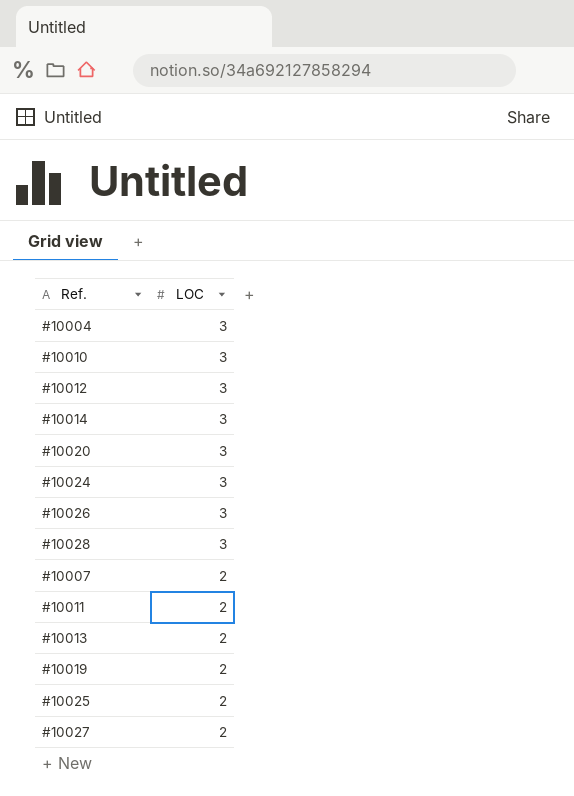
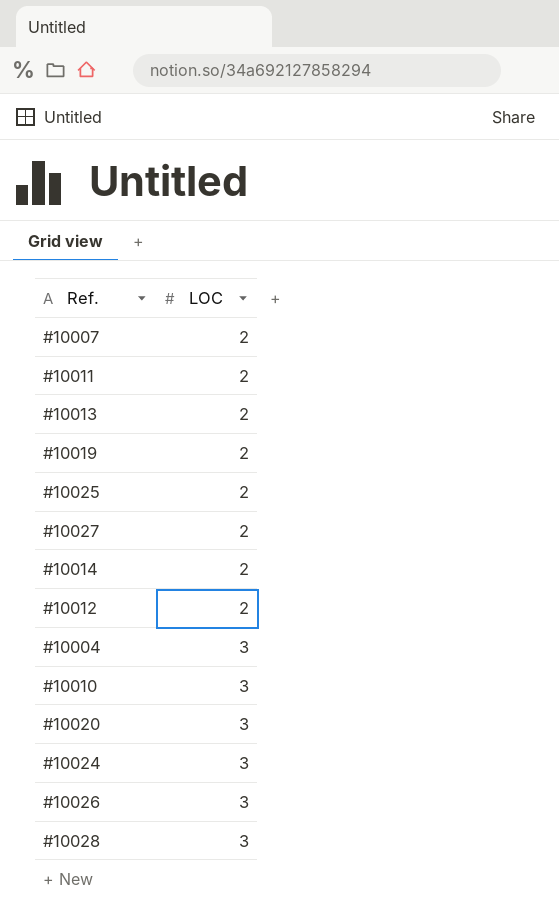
row order: LOC descending -> LOC ascending
#10014 | LOC: 3 -> 2
#10012 | LOC: 3 -> 2

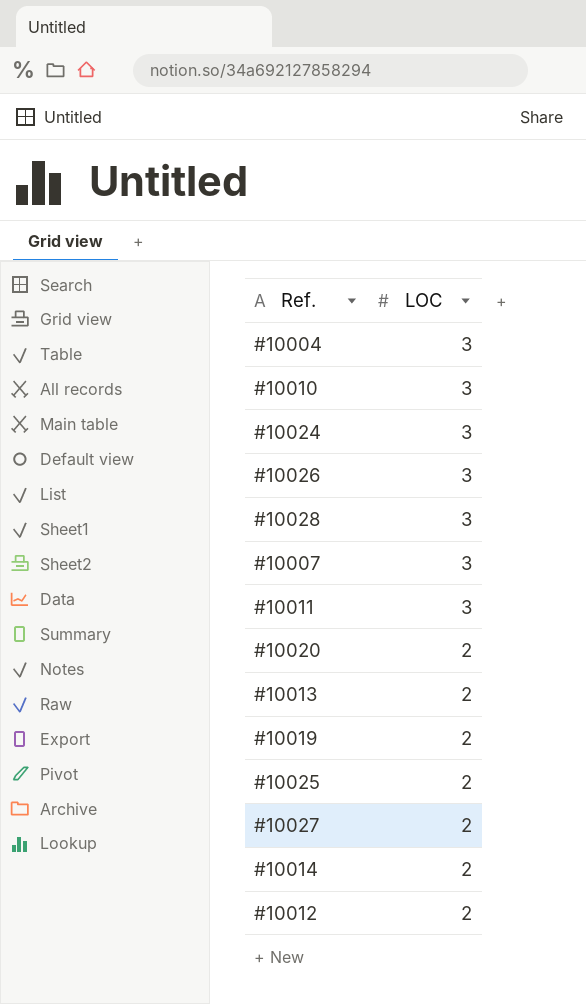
row order: LOC ascending -> LOC descending
#10007 | LOC: 2 -> 3
#10011 | LOC: 2 -> 3
#10020 | LOC: 3 -> 2

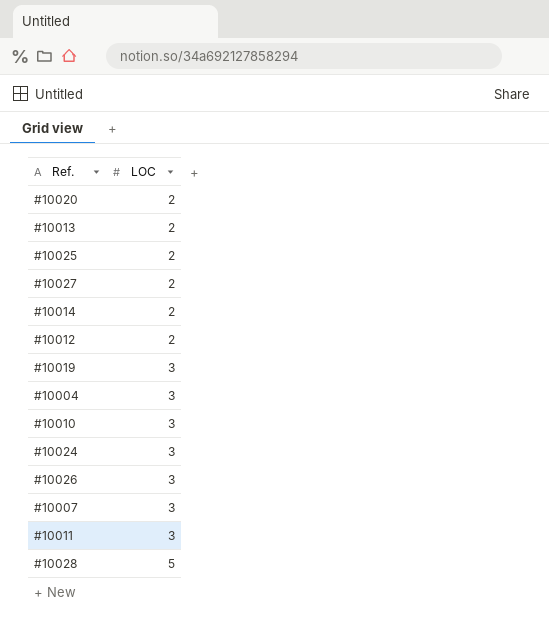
row order: LOC descending -> LOC ascending
#10019 | LOC: 2 -> 3
#10028 | LOC: 3 -> 5

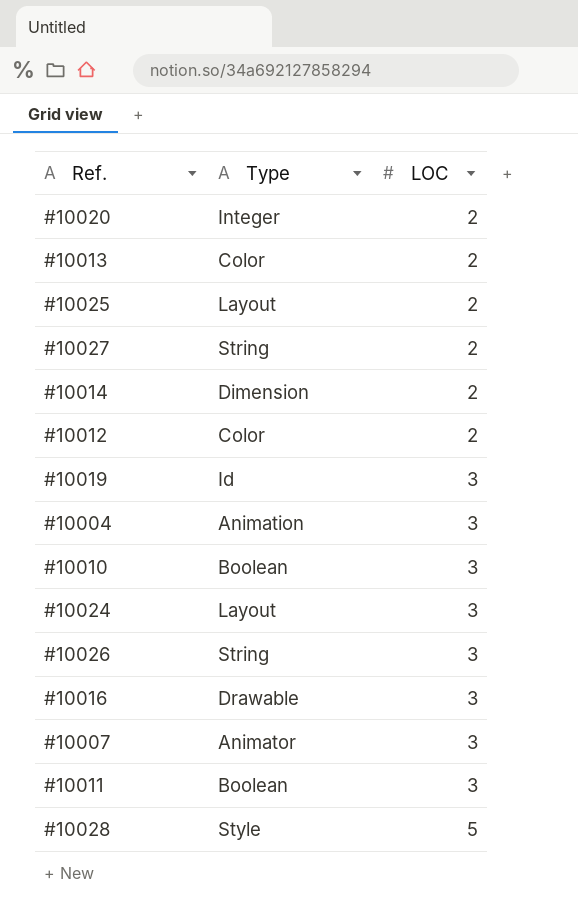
column Type | position: none -> 2
row #10016: none -> Drawable | 3

